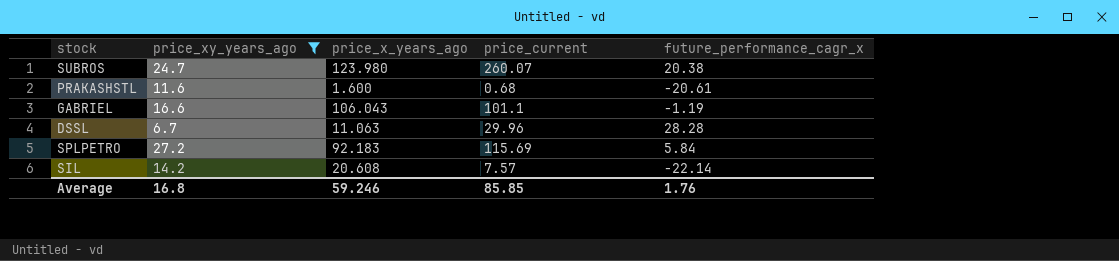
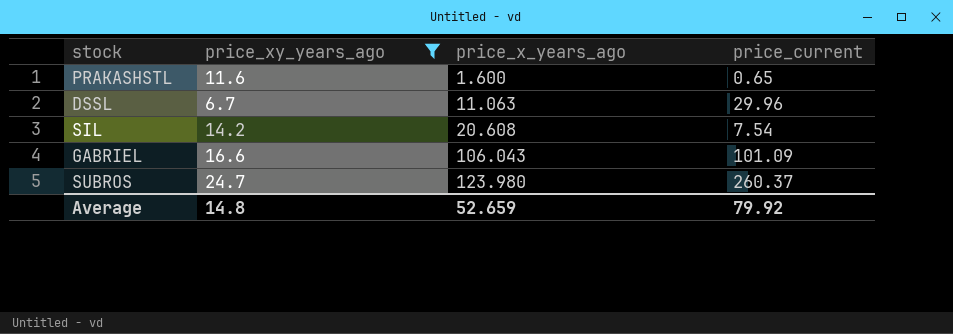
row order: none -> price_x_years_ago ascending
column future_performance_cagr_x | position: 5 -> none
row SPLPETRO: 27.2 | 92.183 | 115.69 | 5.84 -> none
PRAKASHSTL | price_current: 0.68 -> 0.65
SIL | price_current: 7.57 -> 7.54
GABRIEL | price_current: 101.1 -> 101.09
SUBROS | price_current: 260.07 -> 260.37
Average | price_xy_years_ago: 16.8 -> 14.8
Average | price_x_years_ago: 59.246 -> 52.659
Average | price_current: 85.85 -> 79.92

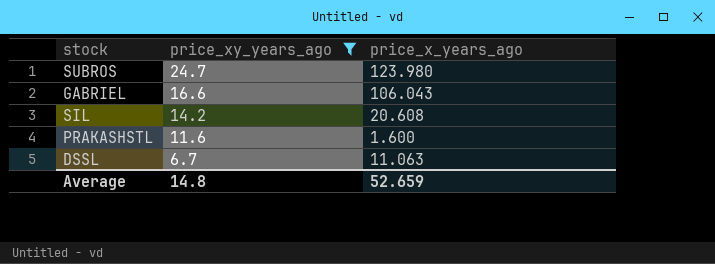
row order: price_x_years_ago ascending -> price_xy_years_ago descending
column price_current | position: 4 -> none

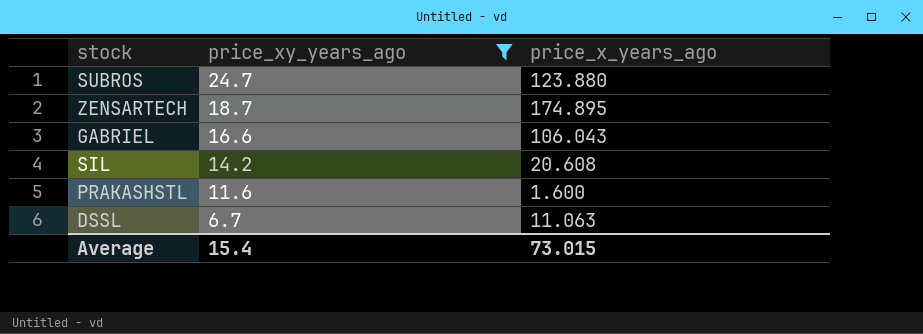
SUBROS | price_x_years_ago: 123.980 -> 123.880
row ZENSARTECH: none -> 18.7 | 174.895
Average | price_xy_years_ago: 14.8 -> 15.4
Average | price_x_years_ago: 52.659 -> 73.015

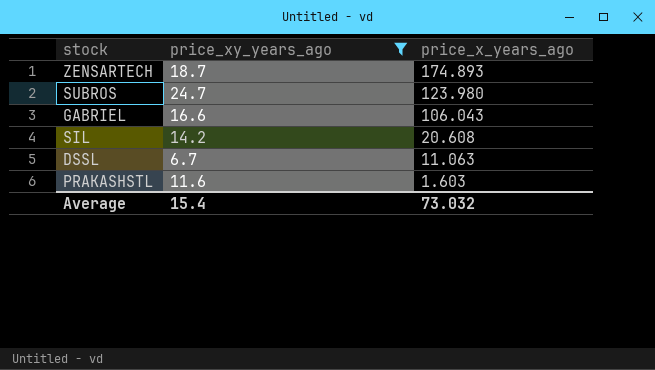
row order: price_xy_years_ago descending -> price_x_years_ago descending
ZENSARTECH | price_x_years_ago: 174.895 -> 174.893
SUBROS | price_x_years_ago: 123.880 -> 123.980
PRAKASHSTL | price_x_years_ago: 1.600 -> 1.603
Average | price_x_years_ago: 73.015 -> 73.032

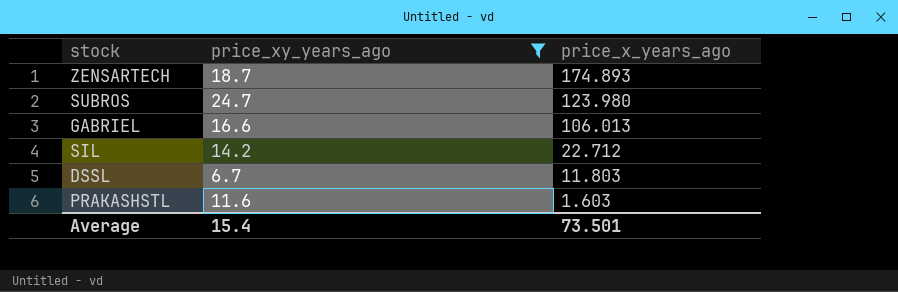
GABRIEL | price_x_years_ago: 106.043 -> 106.013
SIL | price_x_years_ago: 20.608 -> 22.712
DSSL | price_x_years_ago: 11.063 -> 11.803
Average | price_x_years_ago: 73.032 -> 73.501

